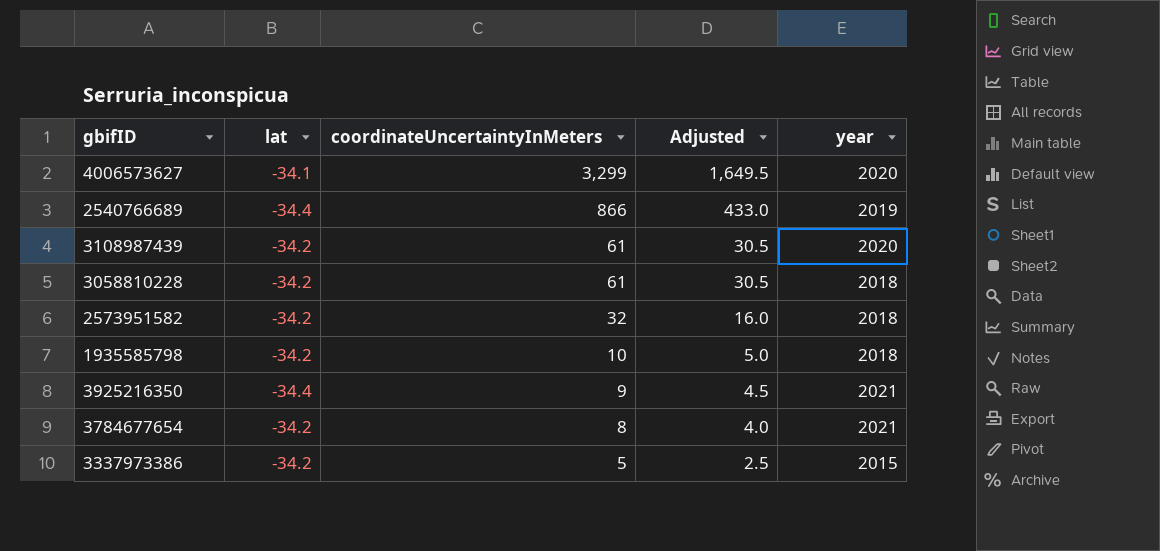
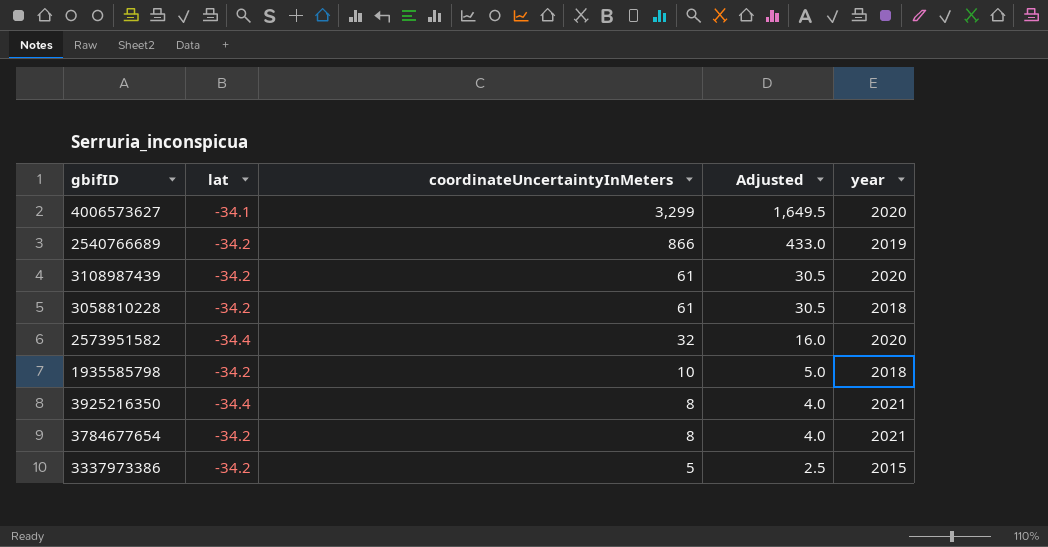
2540766689 | lat: -34.4 -> -34.2
2573951582 | lat: -34.2 -> -34.4
2573951582 | year: 2018 -> 2020
3925216350 | coordinateUncertaintyInMeters: 9 -> 8
3925216350 | Adjusted: 4.5 -> 4.0

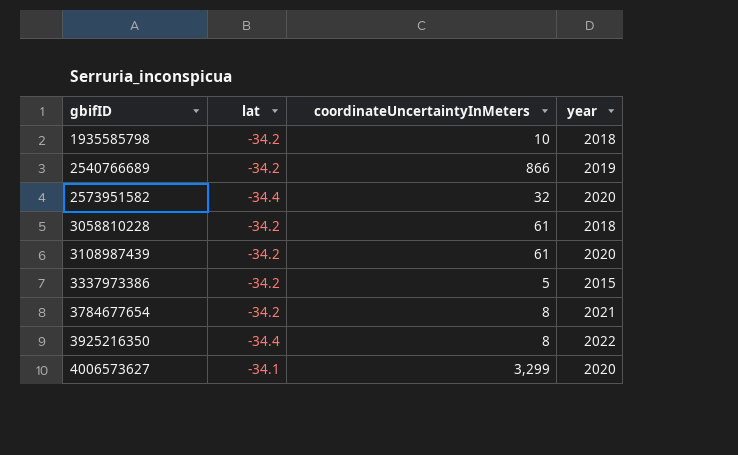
row order: coordinateUncertaintyInMeters descending -> gbifID ascending
column Adjusted | formula: [coordinateUncertaintyInMeters] * 0.5 -> none
3925216350 | year: 2021 -> 2022

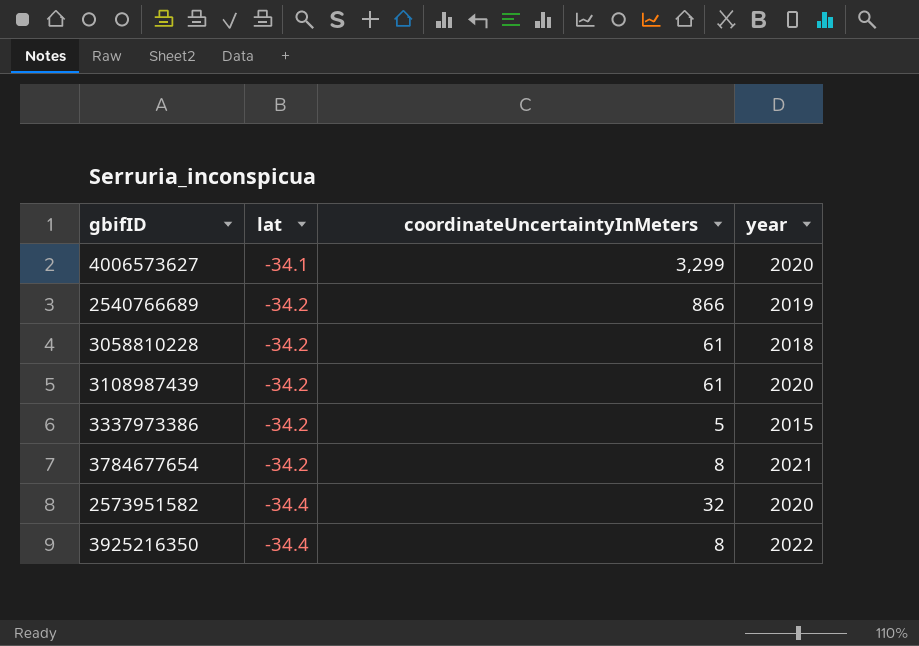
row order: gbifID ascending -> lat descending
row 1935585798: -34.2 | 10 | 2018 -> none

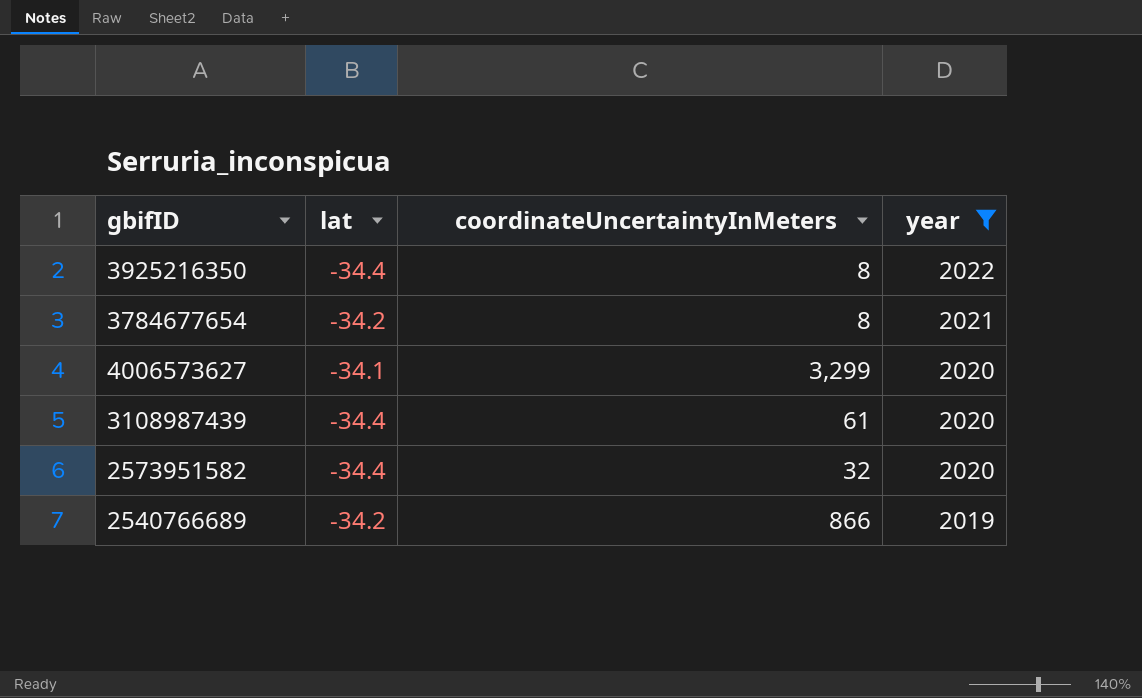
filter: none -> year >= 2019
row order: lat descending -> year descending
3108987439 | lat: -34.2 -> -34.4

